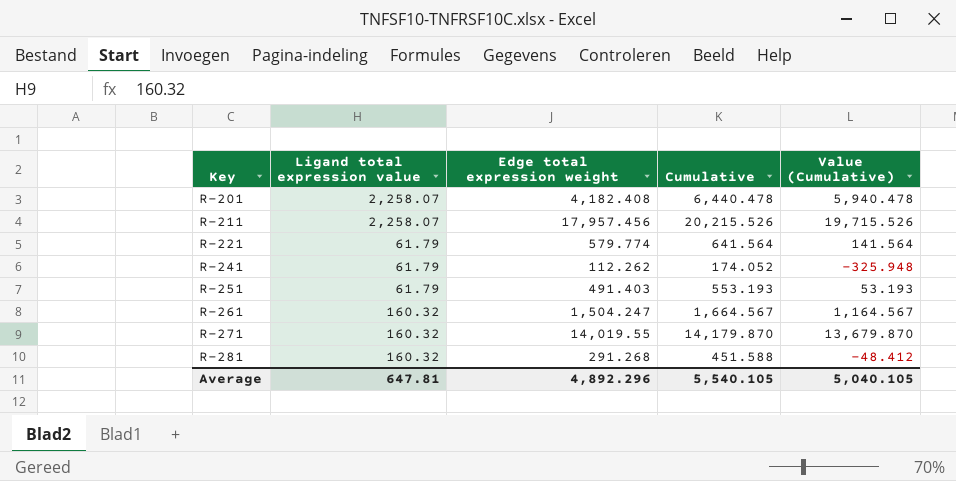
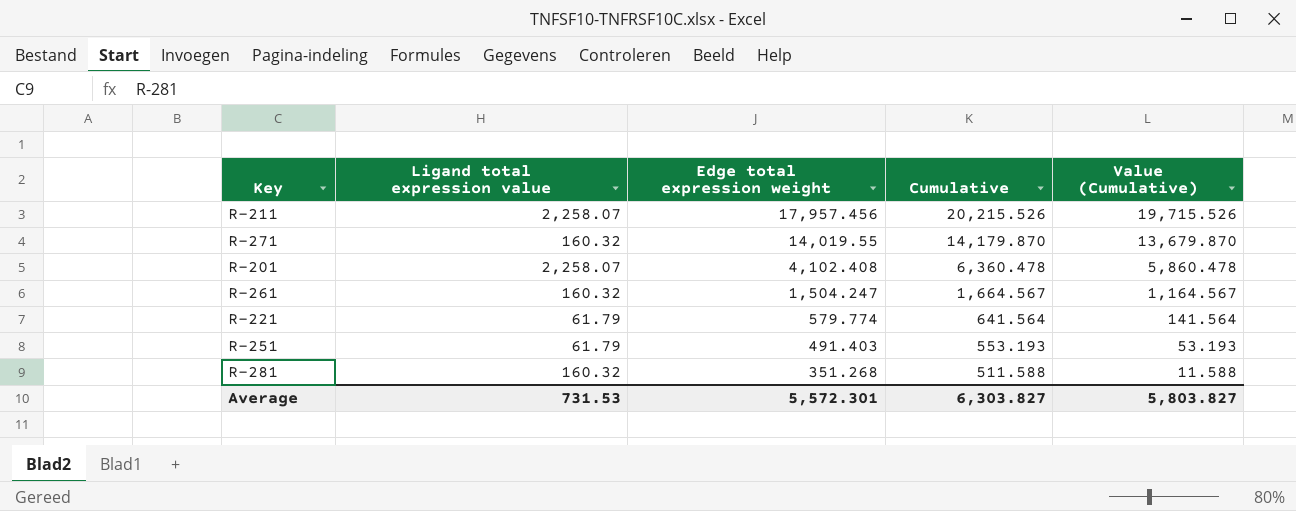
row order: Key ascending -> Edge total expression weight descending
row R-241: 61.79 | 112.262 | 174.052 | -325.948 -> none
R-201 | Edge total expression weight: 4,182.408 -> 4,102.408
R-201 | Cumulative: 6,440.478 -> 6,360.478
R-201 | Value (Cumulative): 5,940.478 -> 5,860.478
R-281 | Edge total expression weight: 291.268 -> 351.268
R-281 | Cumulative: 451.588 -> 511.588
R-281 | Value (Cumulative): -48.412 -> 11.588
Average | Ligand total expression value: 647.81 -> 731.53
Average | Edge total expression weight: 4,892.296 -> 5,572.301
Average | Cumulative: 5,540.105 -> 6,303.827
Average | Value (Cumulative): 5,040.105 -> 5,803.827

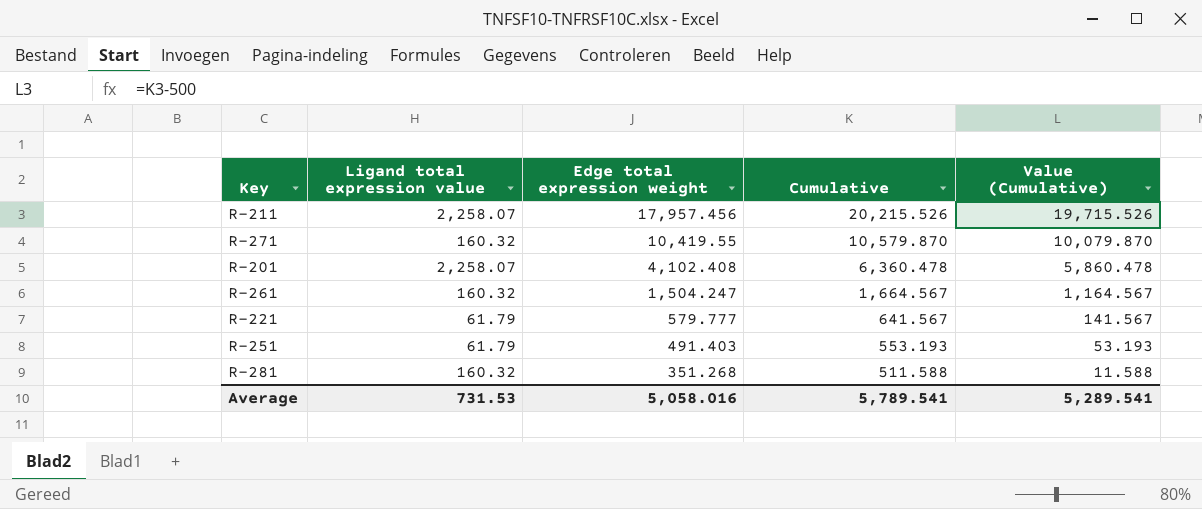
R-271 | Edge total expression weight: 14,019.55 -> 10,419.55
R-271 | Cumulative: 14,179.870 -> 10,579.870
R-271 | Value (Cumulative): 13,679.870 -> 10,079.870
R-221 | Edge total expression weight: 579.774 -> 579.777
R-221 | Cumulative: 641.564 -> 641.567
R-221 | Value (Cumulative): 141.564 -> 141.567
Average | Edge total expression weight: 5,572.301 -> 5,058.016
Average | Cumulative: 6,303.827 -> 5,789.541
Average | Value (Cumulative): 5,803.827 -> 5,289.541

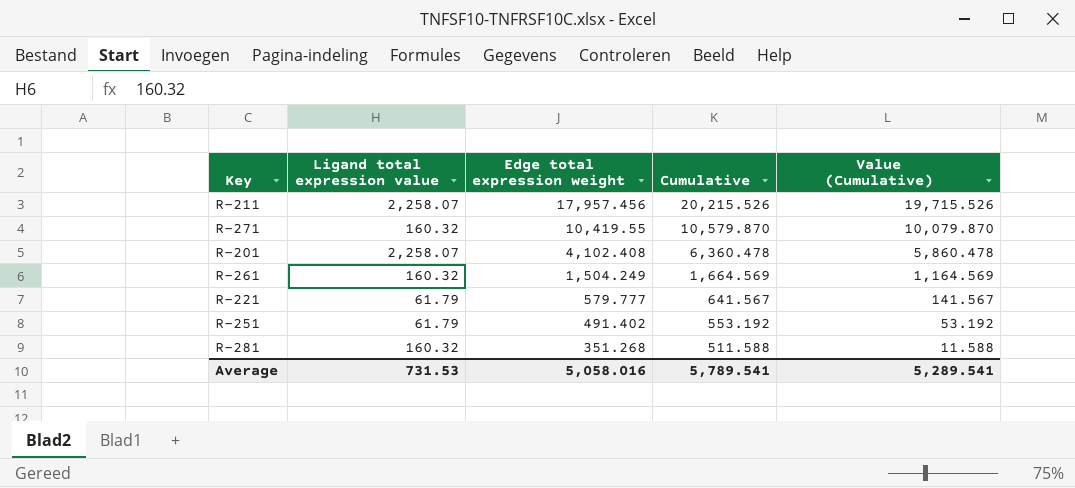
R-261 | Edge total expression weight: 1,504.247 -> 1,504.249
R-261 | Cumulative: 1,664.567 -> 1,664.569
R-261 | Value (Cumulative): 1,164.567 -> 1,164.569
R-251 | Edge total expression weight: 491.403 -> 491.402
R-251 | Cumulative: 553.193 -> 553.192
R-251 | Value (Cumulative): 53.193 -> 53.192

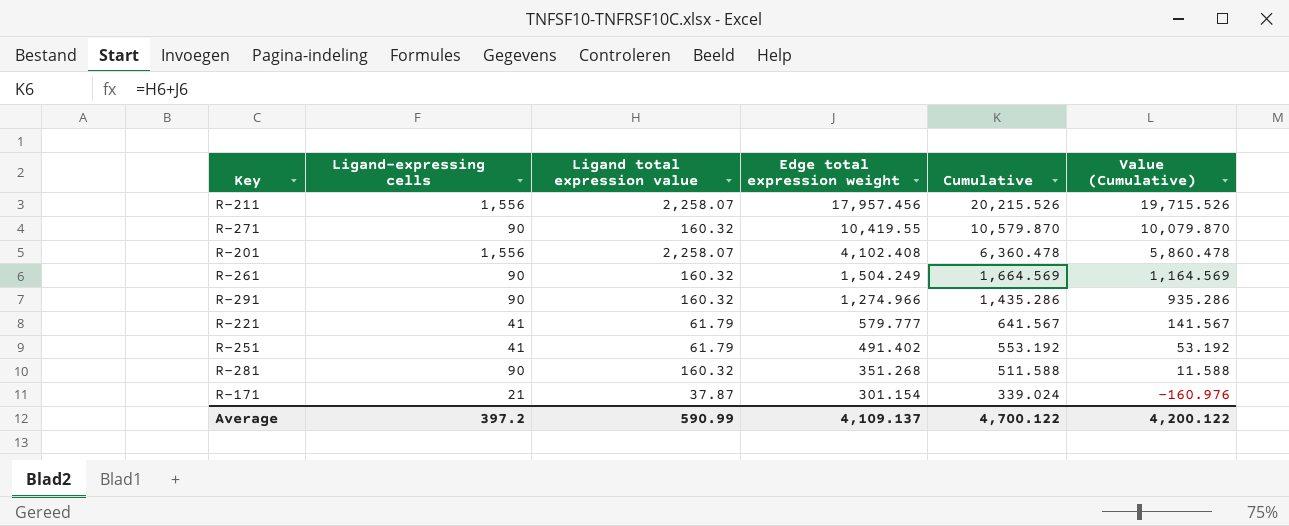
column Ligand-expressing cells | position: none -> 2
row R-291: none -> 90 | 160.32 | 1,274.966 | 1,435.286 | 935.286
row R-171: none -> 21 | 37.87 | 301.154 | 339.024 | -160.976
Average | Ligand total expression value: 731.53 -> 590.99
Average | Edge total expression weight: 5,058.016 -> 4,109.137
Average | Cumulative: 5,789.541 -> 4,700.122
Average | Value (Cumulative): 5,289.541 -> 4,200.122

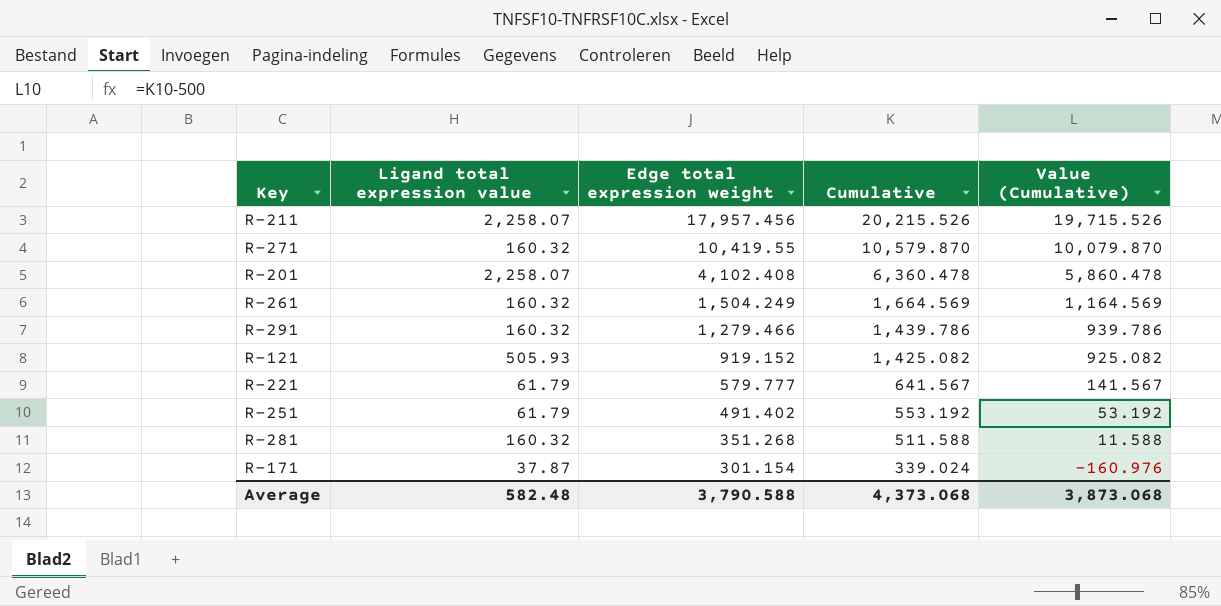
column Ligand-expressing cells | position: 2 -> none
R-291 | Edge total expression weight: 1,274.966 -> 1,279.466
R-291 | Cumulative: 1,435.286 -> 1,439.786
R-291 | Value (Cumulative): 935.286 -> 939.786
row R-121: none -> 505.93 | 919.152 | 1,425.082 | 925.082
Average | Ligand total expression value: 590.99 -> 582.48
Average | Edge total expression weight: 4,109.137 -> 3,790.588
Average | Cumulative: 4,700.122 -> 4,373.068
Average | Value (Cumulative): 4,200.122 -> 3,873.068

